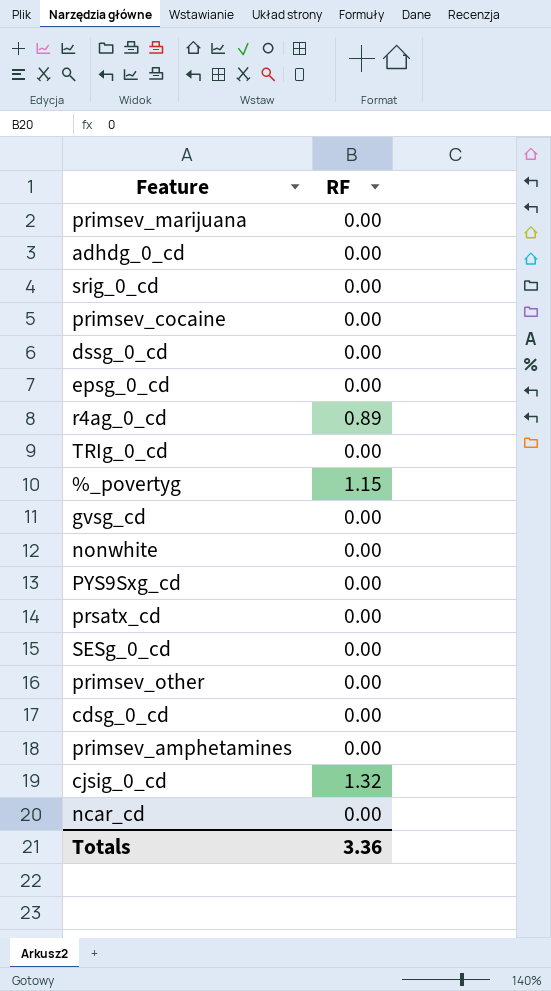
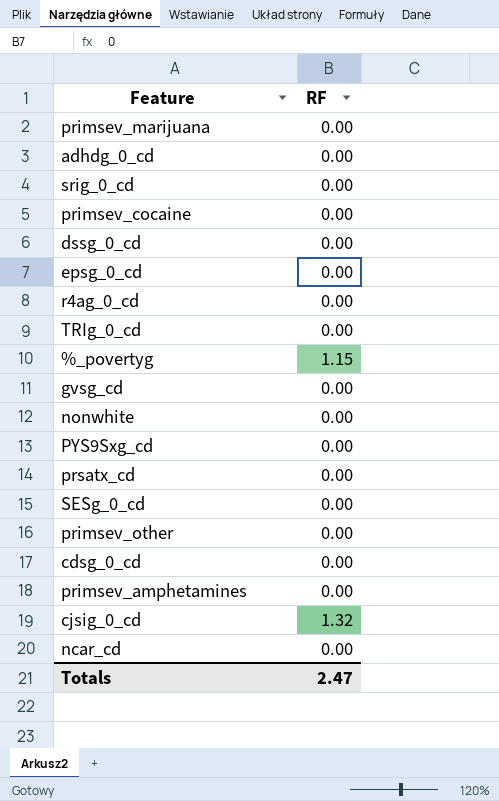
r4ag_0_cd | RF: 0.89 -> 0.00
Totals | RF: 3.36 -> 2.47

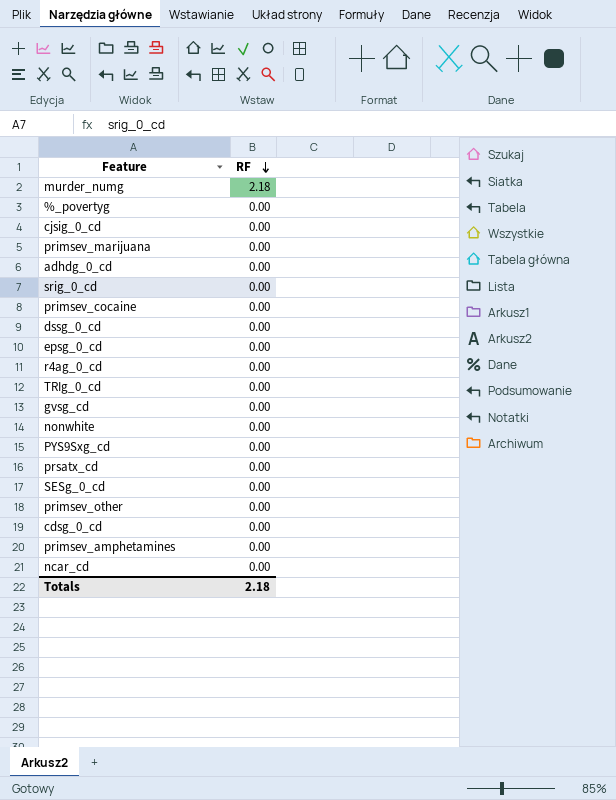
row order: none -> RF descending
row murder_numg: none -> 2.18
%_povertyg | RF: 1.15 -> 0.00
cjsig_0_cd | RF: 1.32 -> 0.00
Totals | RF: 2.47 -> 2.18

